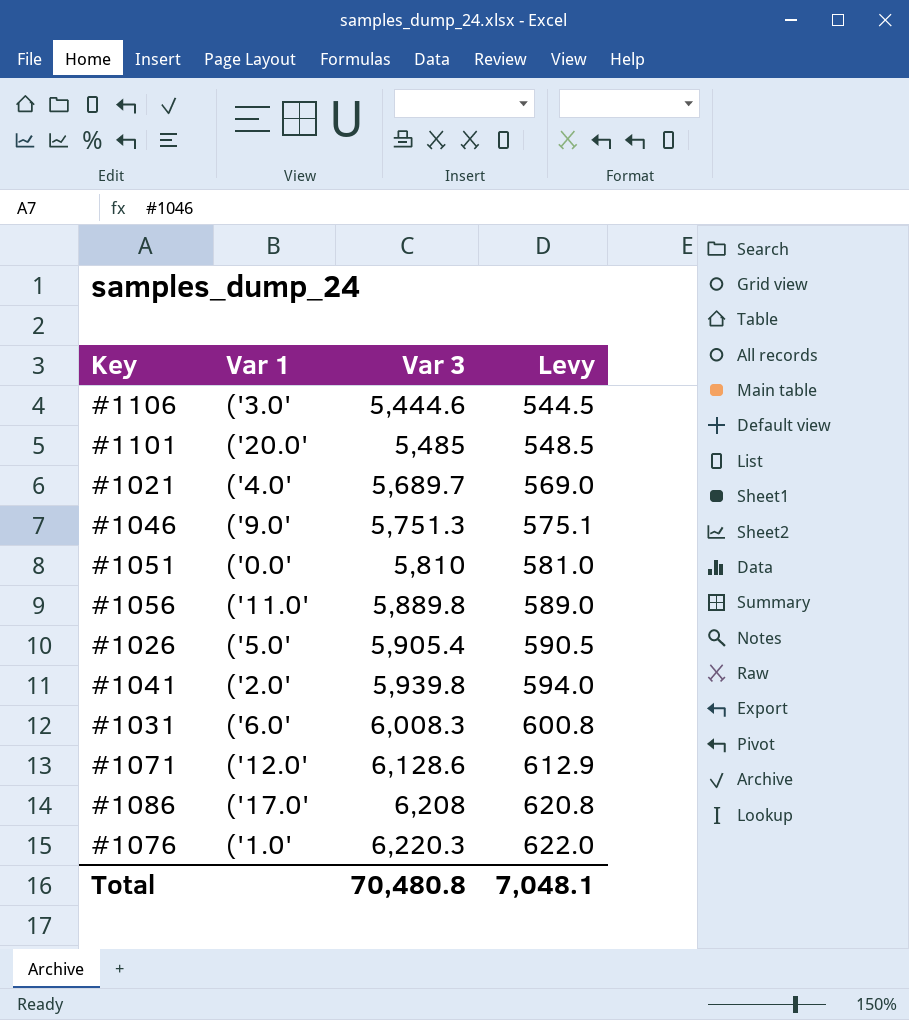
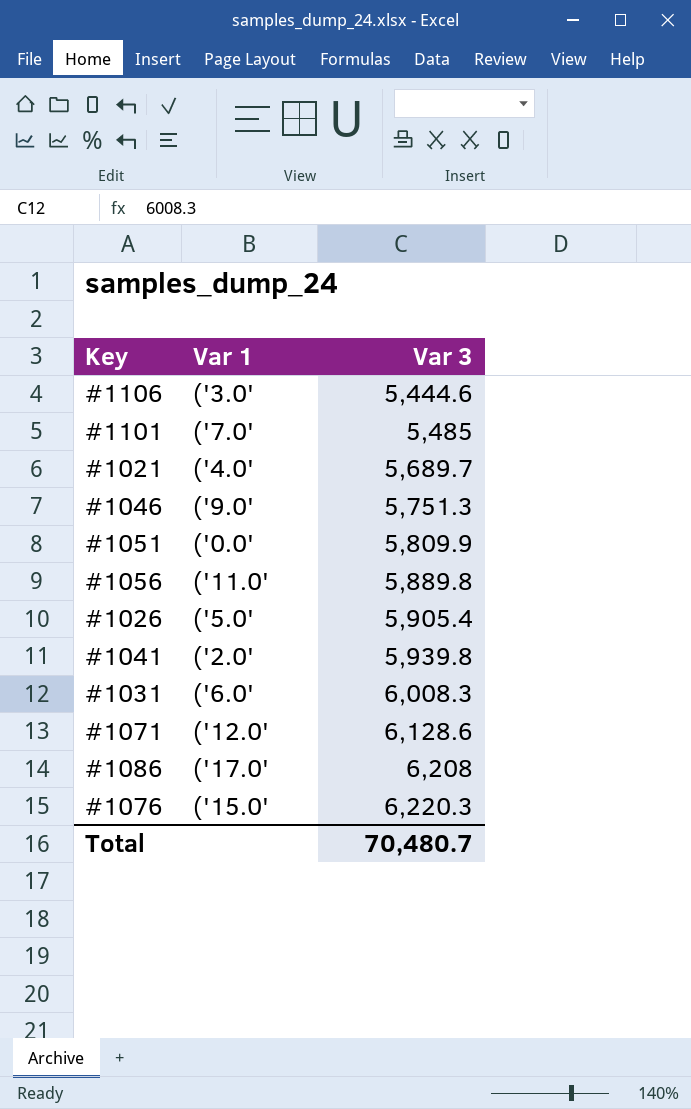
column Levy | formula: [Var 3] * 0.1 -> none
#1101 | Var 1: ('20.0' -> ('7.0'
#1051 | Var 3: 5,810 -> 5,809.9
#1076 | Var 1: ('1.0' -> ('15.0'
Total | Var 3: 70,480.8 -> 70,480.7

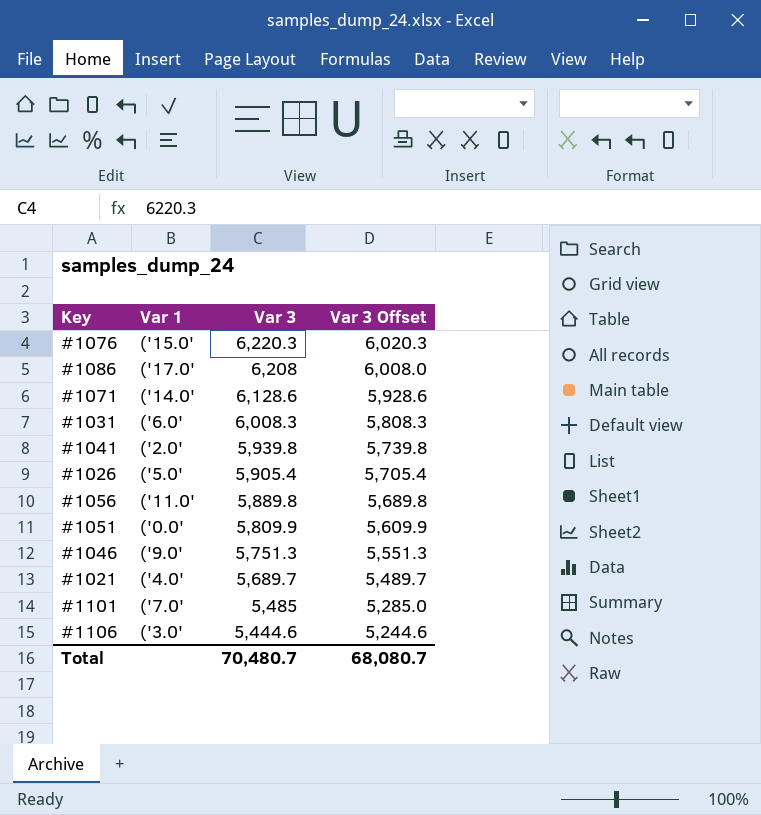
row order: Var 3 ascending -> Var 3 descending
column Var 3 Offset | formula: none -> [Var 3] - 200
#1071 | Var 1: ('12.0' -> ('14.0'

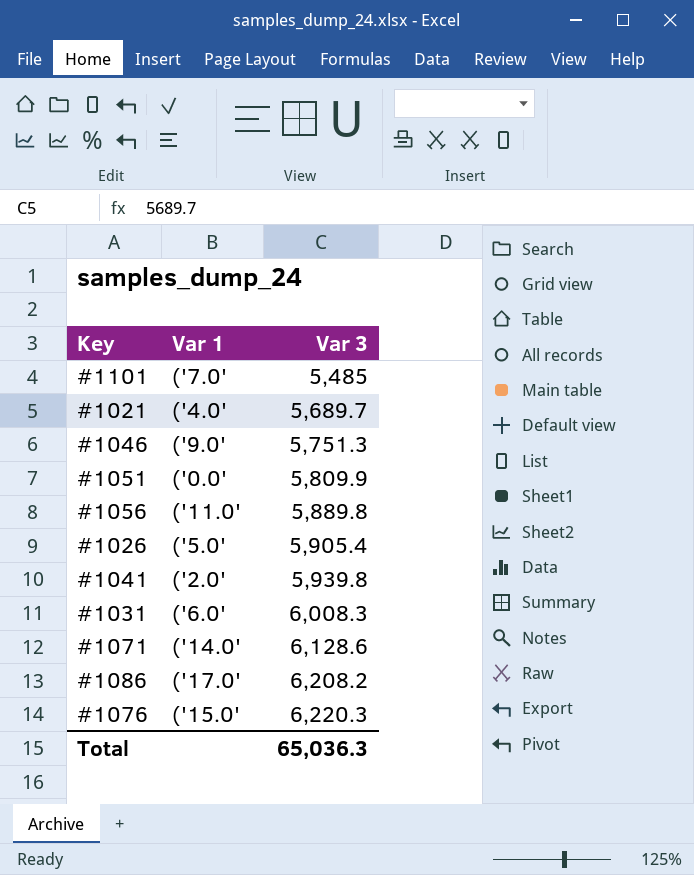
row order: Var 3 descending -> Var 3 ascending
column Var 3 Offset | formula: [Var 3] - 200 -> none
row #1106: ('3.0' | 5,444.6 | 5,244.6 -> none
#1086 | Var 3: 6,208 -> 6,208.2
Total | Var 3: 70,480.7 -> 65,036.3

